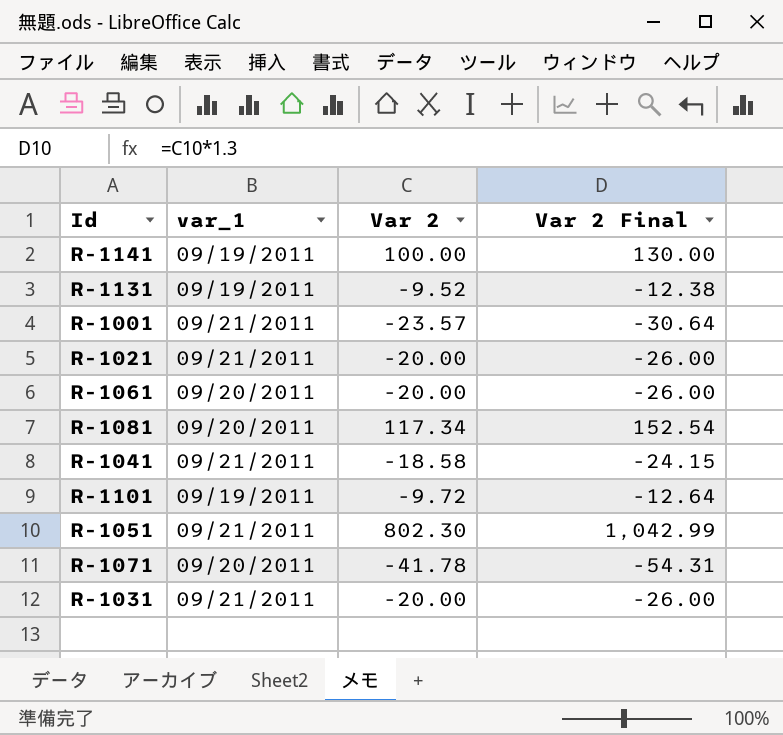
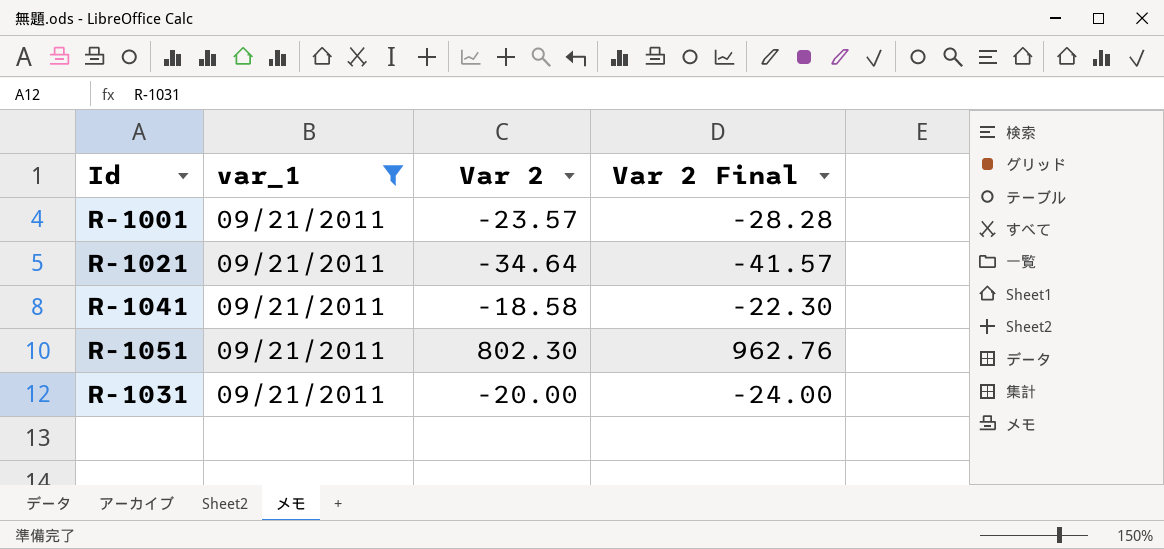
filter: none -> var_1 = 09/21/2011
column Var 2 Final | formula: [Var 2] * 1.3 -> [Var 2] * 1.2
R-1021 | Var 2: -20.00 -> -34.64

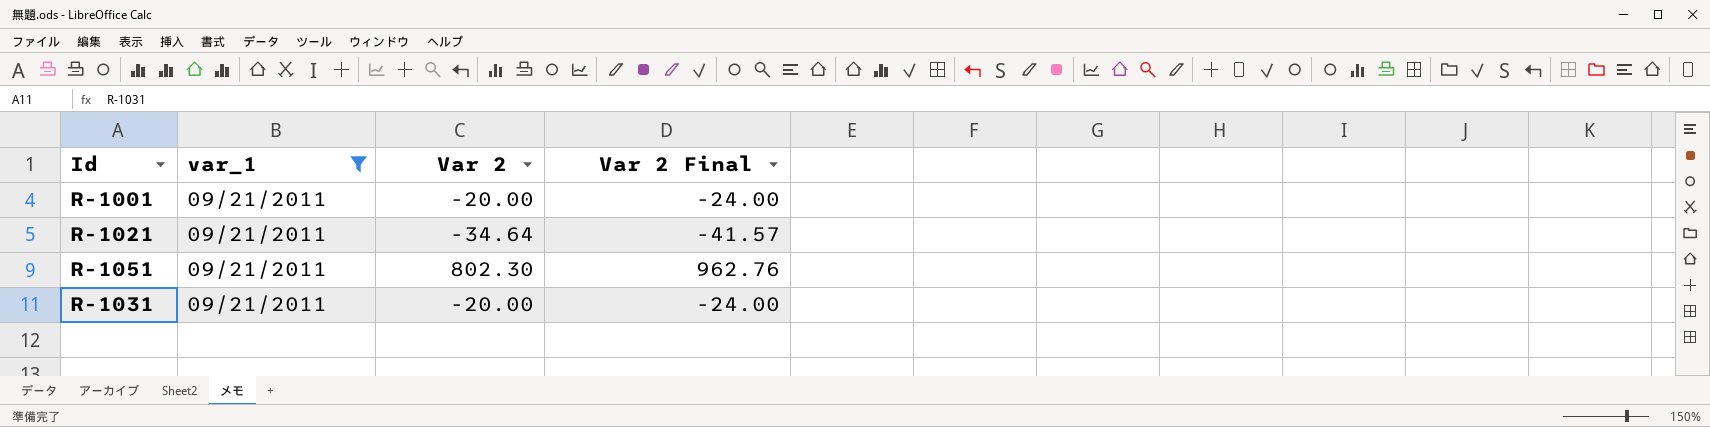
row R-1041: 09/21/2011 | -18.58 | -22.30 -> none
R-1001 | Var 2: -23.57 -> -20.00
R-1001 | Var 2 Final: -28.28 -> -24.00

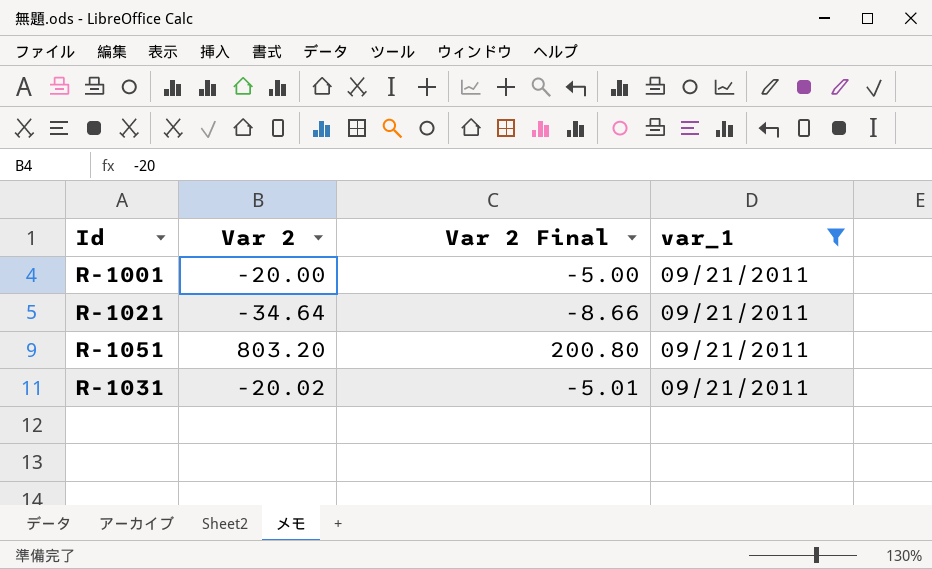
column Var 2 Final | formula: [Var 2] * 1.2 -> [Var 2] * 0.25
column var_1 | position: 2 -> 4
R-1051 | Var 2: 802.30 -> 803.20
R-1031 | Var 2: -20.00 -> -20.02

